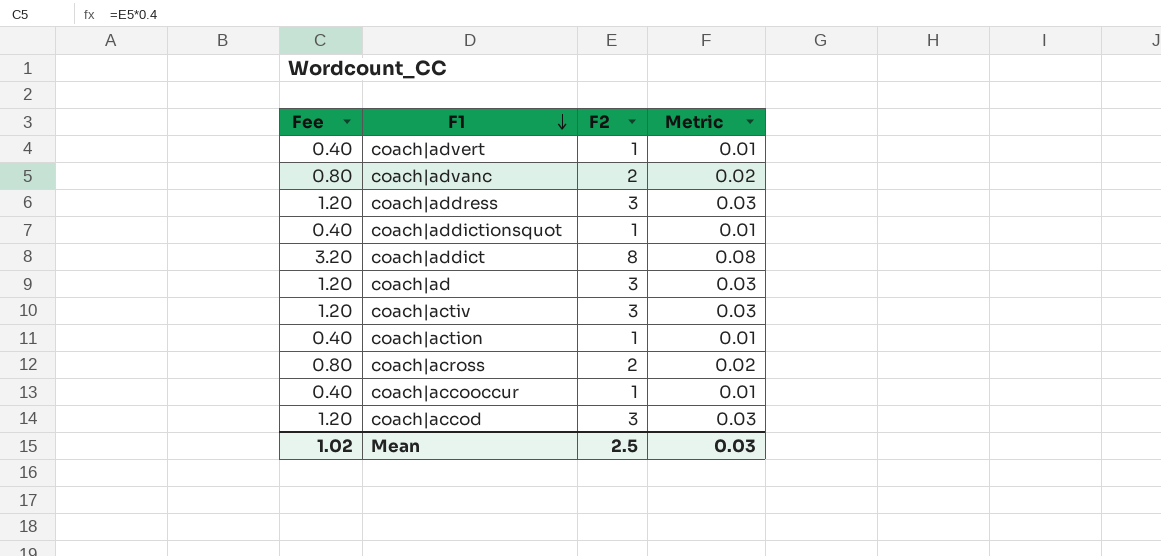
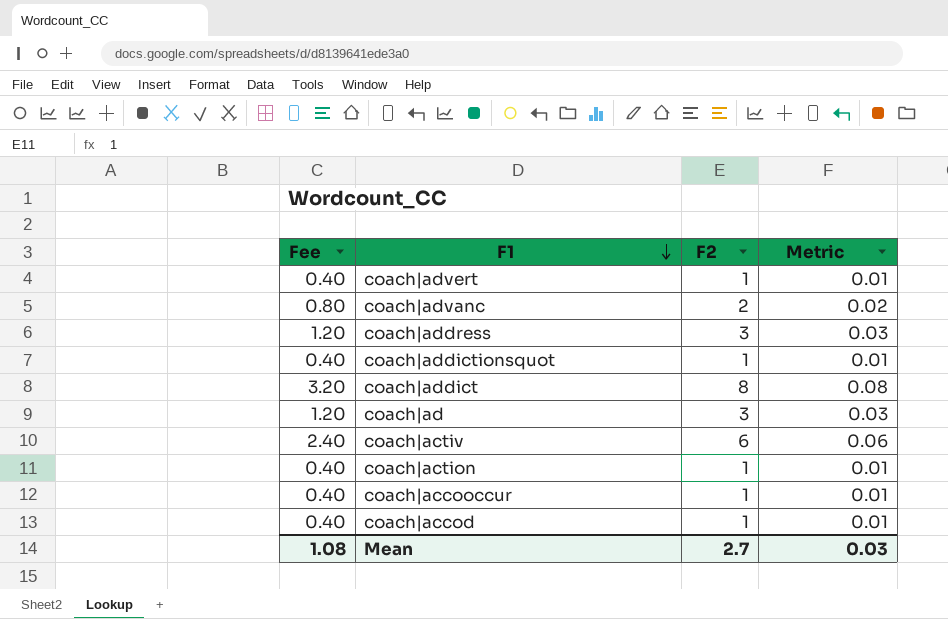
row coach|across: 0.80 | 2 | 0.02 -> none
coach|activ | Fee: 1.20 -> 2.40
coach|activ | F2: 3 -> 6
coach|activ | Metric: 0.03 -> 0.06
coach|accod | Fee: 1.20 -> 0.40
coach|accod | F2: 3 -> 1
coach|accod | Metric: 0.03 -> 0.01
Mean | Fee: 1.02 -> 1.08
Mean | F2: 2.5 -> 2.7

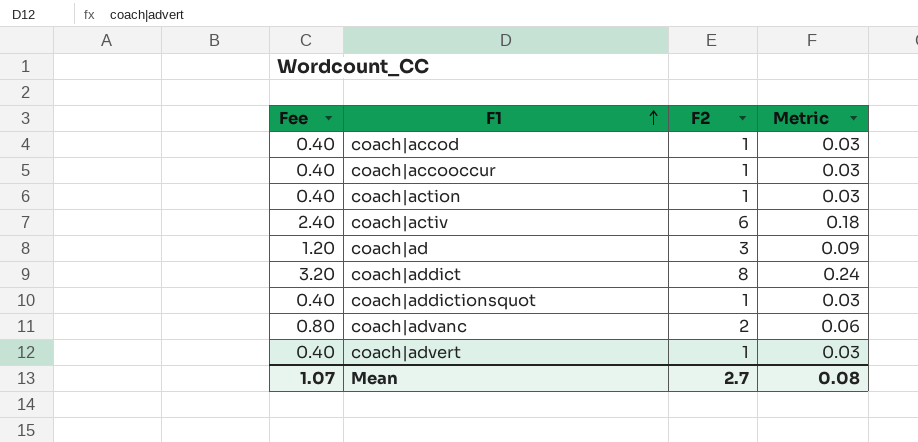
row order: F1 descending -> F1 ascending
column Metric | formula: [F2] * 0.01 -> [F2] * 0.03
row coach|address: 1.20 | 3 | 0.03 -> none
Mean | Fee: 1.08 -> 1.07
Mean | Metric: 0.03 -> 0.08

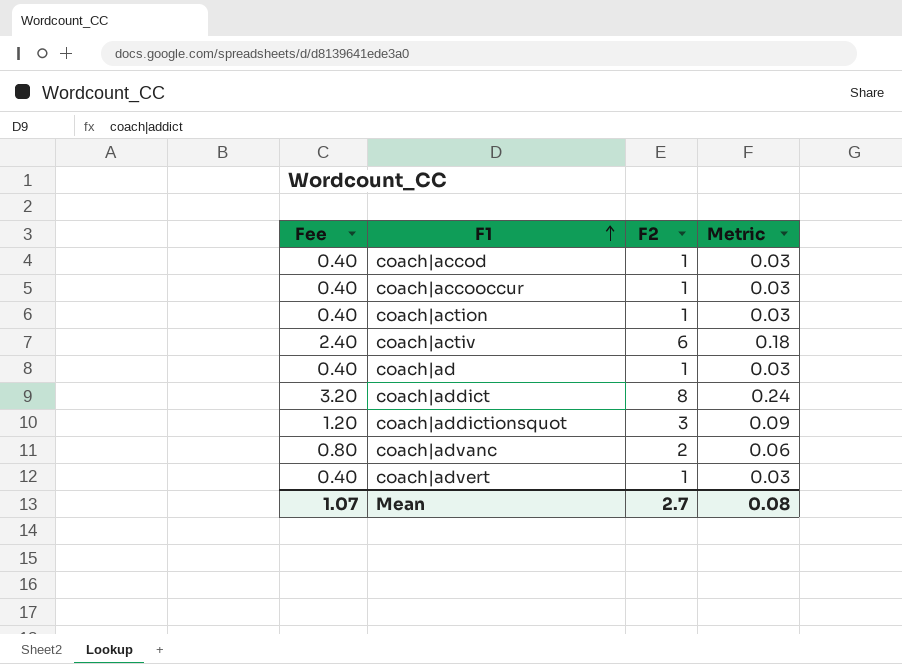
coach|ad | Fee: 1.20 -> 0.40
coach|ad | F2: 3 -> 1
coach|ad | Metric: 0.09 -> 0.03
coach|addictionsquot | Fee: 0.40 -> 1.20
coach|addictionsquot | F2: 1 -> 3
coach|addictionsquot | Metric: 0.03 -> 0.09

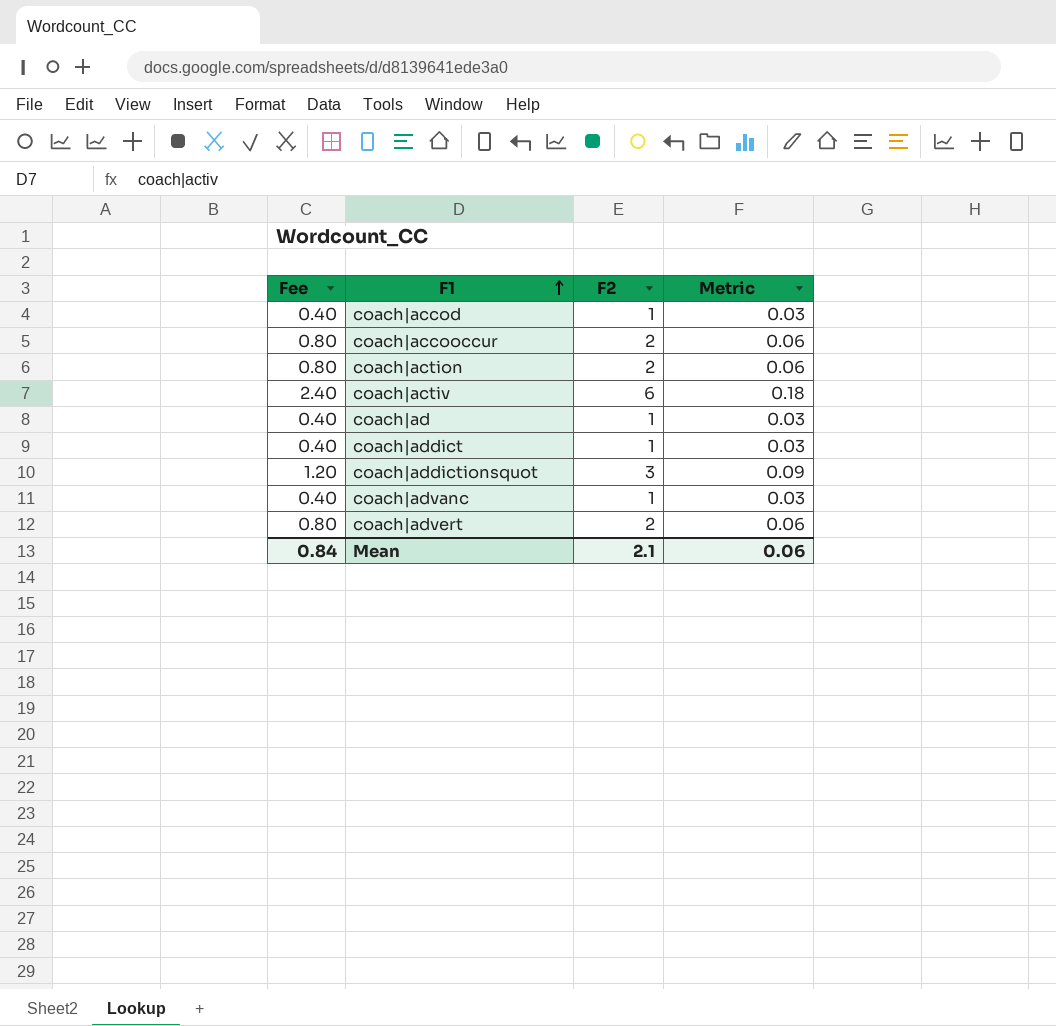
coach|accooccur | Fee: 0.40 -> 0.80
coach|accooccur | F2: 1 -> 2
coach|accooccur | Metric: 0.03 -> 0.06
coach|action | Fee: 0.40 -> 0.80
coach|action | F2: 1 -> 2
coach|action | Metric: 0.03 -> 0.06
coach|addict | Fee: 3.20 -> 0.40
coach|addict | F2: 8 -> 1
coach|addict | Metric: 0.24 -> 0.03
coach|advanc | Fee: 0.80 -> 0.40
coach|advanc | F2: 2 -> 1
coach|advanc | Metric: 0.06 -> 0.03
coach|advert | Fee: 0.40 -> 0.80
coach|advert | F2: 1 -> 2
coach|advert | Metric: 0.03 -> 0.06
Mean | Fee: 1.07 -> 0.84
Mean | F2: 2.7 -> 2.1
Mean | Metric: 0.08 -> 0.06

